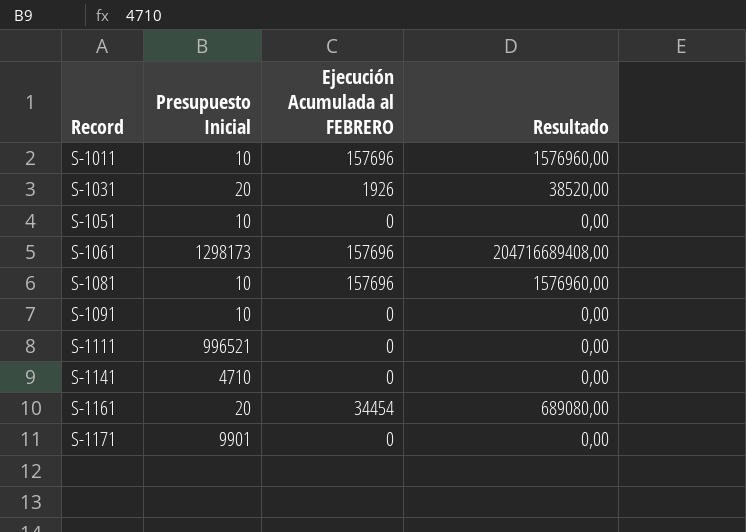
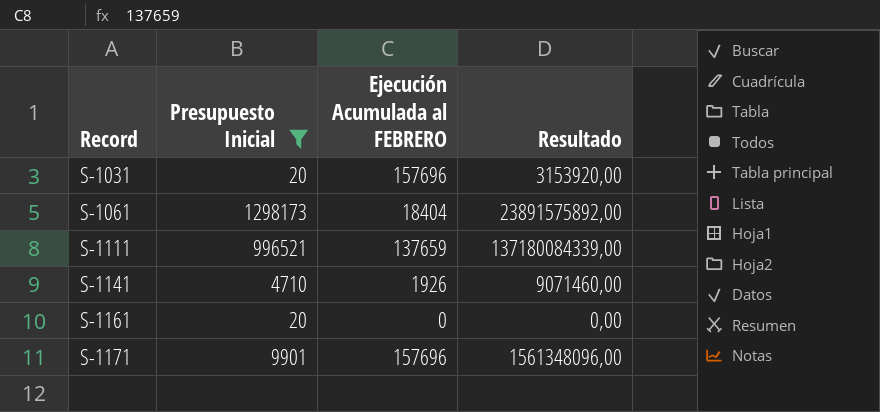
filter: none -> Presupuesto Inicial != 10
S-1031 | Ejecución Acumulada al FEBRERO: 1926 -> 157696
S-1031 | Resultado: 38520,00 -> 3153920,00
S-1061 | Ejecución Acumulada al FEBRERO: 157696 -> 18404
S-1061 | Resultado: 204716689408,00 -> 23891575892,00
S-1111 | Ejecución Acumulada al FEBRERO: 0 -> 137659
S-1111 | Resultado: 0,00 -> 137180084339,00
S-1141 | Ejecución Acumulada al FEBRERO: 0 -> 1926
S-1141 | Resultado: 0,00 -> 9071460,00
S-1161 | Ejecución Acumulada al FEBRERO: 34454 -> 0
S-1161 | Resultado: 689080,00 -> 0,00
S-1171 | Ejecución Acumulada al FEBRERO: 0 -> 157696
S-1171 | Resultado: 0,00 -> 1561348096,00

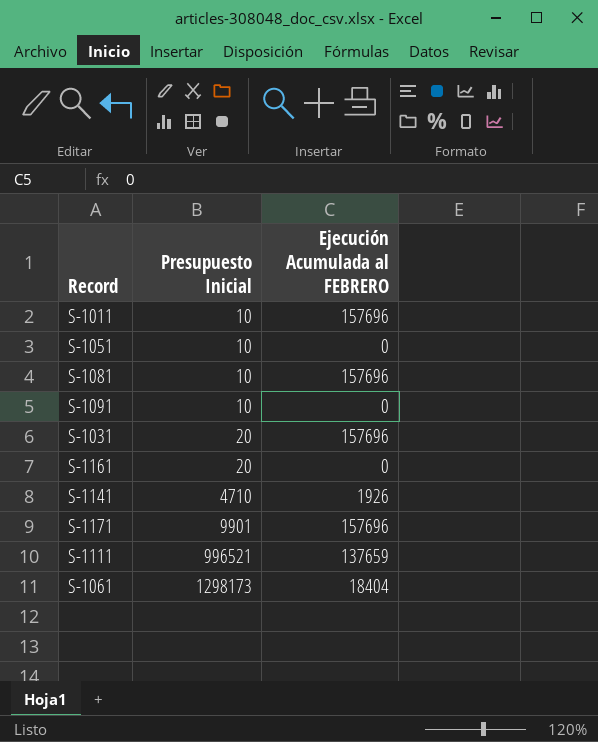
filter: Presupuesto Inicial != 10 -> none
row order: Record ascending -> Presupuesto Inicial ascending
column Resultado | formula: [Presupuesto Inicial] * [Ejecución Acumulada al FEBRERO] -> none

